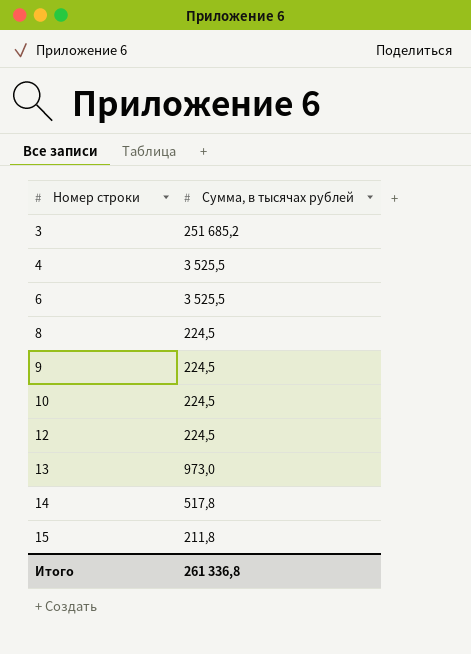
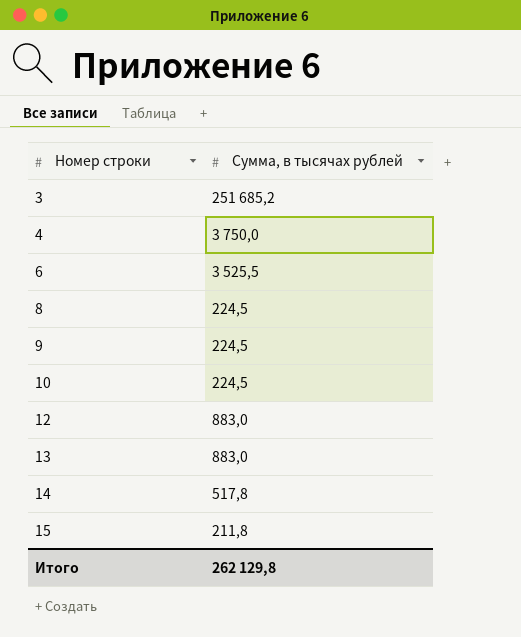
4 | Сумма, в тысячах рублей: 3 525,5 -> 3 750,0
12 | Сумма, в тысячах рублей: 224,5 -> 883,0
13 | Сумма, в тысячах рублей: 973,0 -> 883,0
Итого | Сумма, в тысячах рублей: 261 336,8 -> 262 129,8

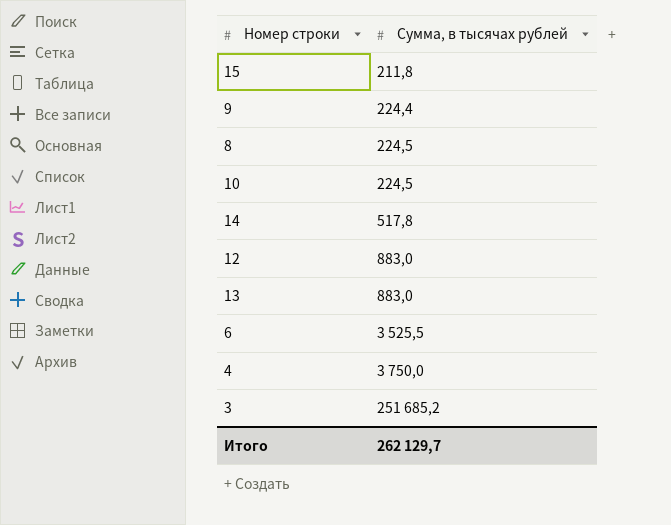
row order: Номер строки ascending -> Сумма, в тысячах рублей ascending
9 | Сумма, в тысячах рублей: 224,5 -> 224,4
Итого | Сумма, в тысячах рублей: 262 129,8 -> 262 129,7

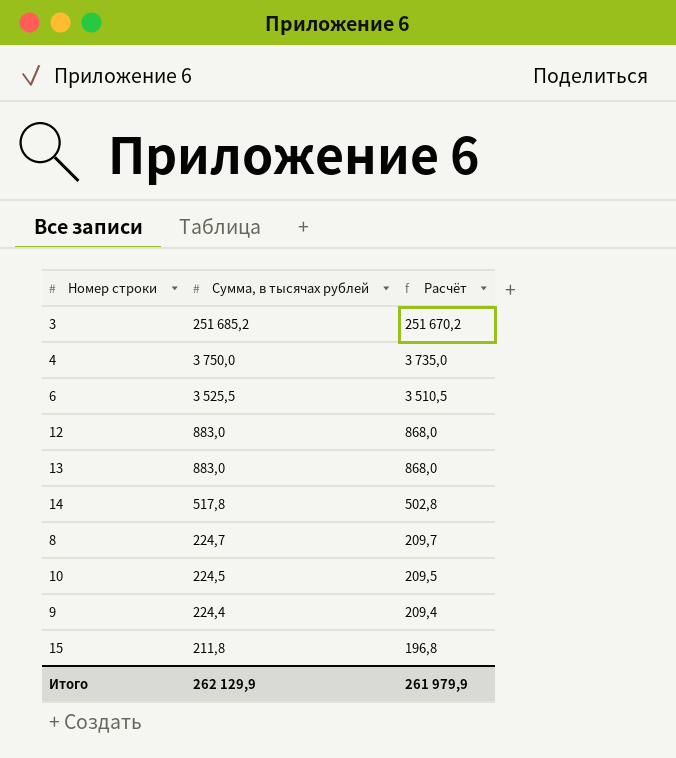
row order: Сумма, в тысячах рублей ascending -> Сумма, в тысячах рублей descending
column Расчёт | formula: none -> [Сумма, в тысячах рублей] - 15
8 | Сумма, в тысячах рублей: 224,5 -> 224,7
Итого | Сумма, в тысячах рублей: 262 129,7 -> 262 129,9

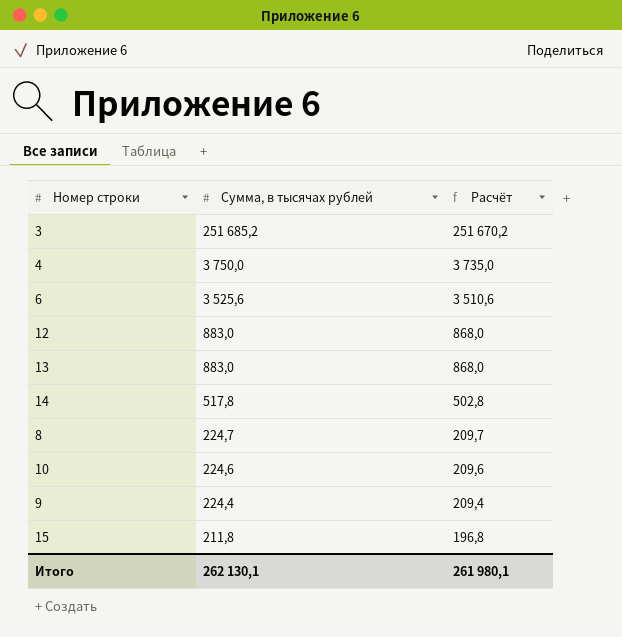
6 | Сумма, в тысячах рублей: 3 525,5 -> 3 525,6
6 | Расчёт: 3 510,5 -> 3 510,6
10 | Сумма, в тысячах рублей: 224,5 -> 224,6
10 | Расчёт: 209,5 -> 209,6
Итого | Сумма, в тысячах рублей: 262 129,9 -> 262 130,1
Итого | Расчёт: 261 979,9 -> 261 980,1

